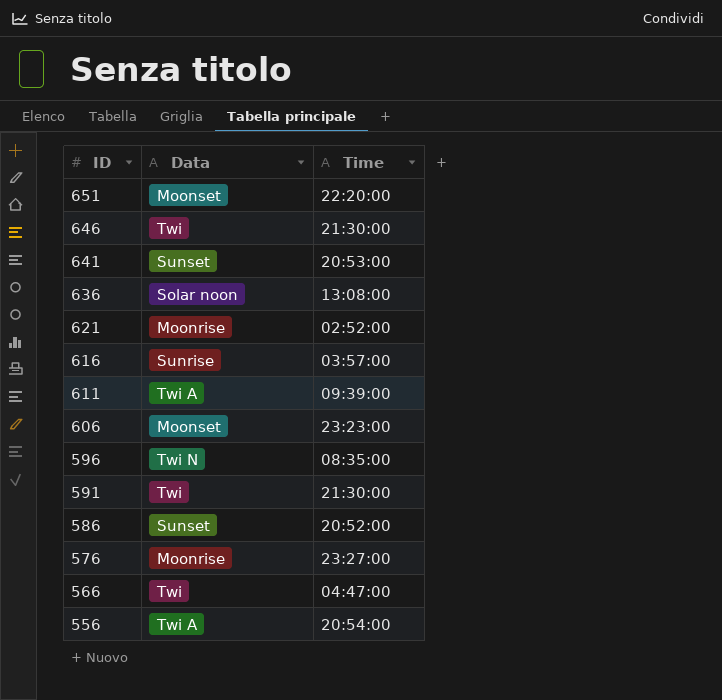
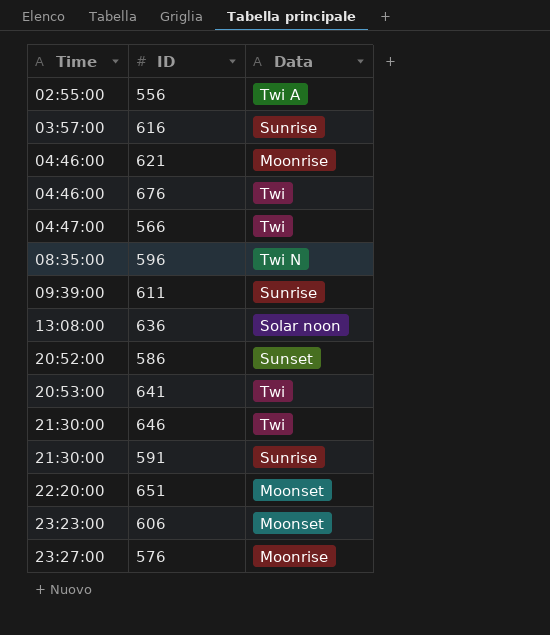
row order: ID descending -> Time ascending
column Time | position: 3 -> 1
556 | Time: 20:54:00 -> 02:55:00
621 | Time: 02:52:00 -> 04:46:00
row 676: none -> 04:46:00 | Twi
611 | Data: Twi A -> Sunrise
641 | Data: Sunset -> Twi
591 | Data: Twi -> Sunrise

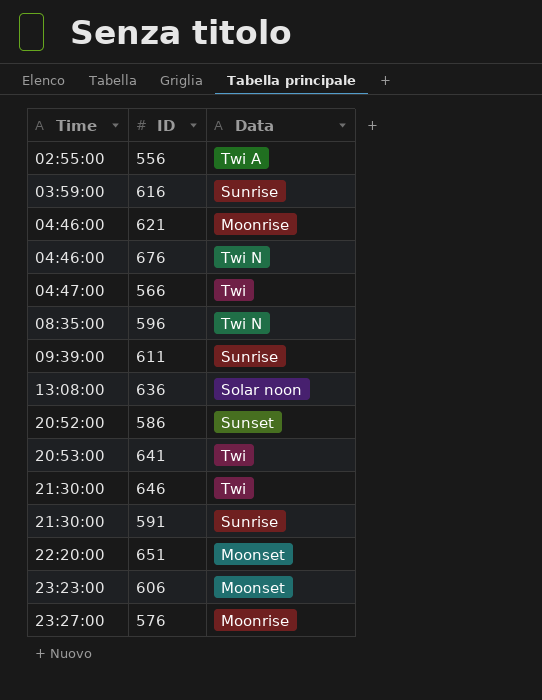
616 | Time: 03:57:00 -> 03:59:00
676 | Data: Twi -> Twi N

